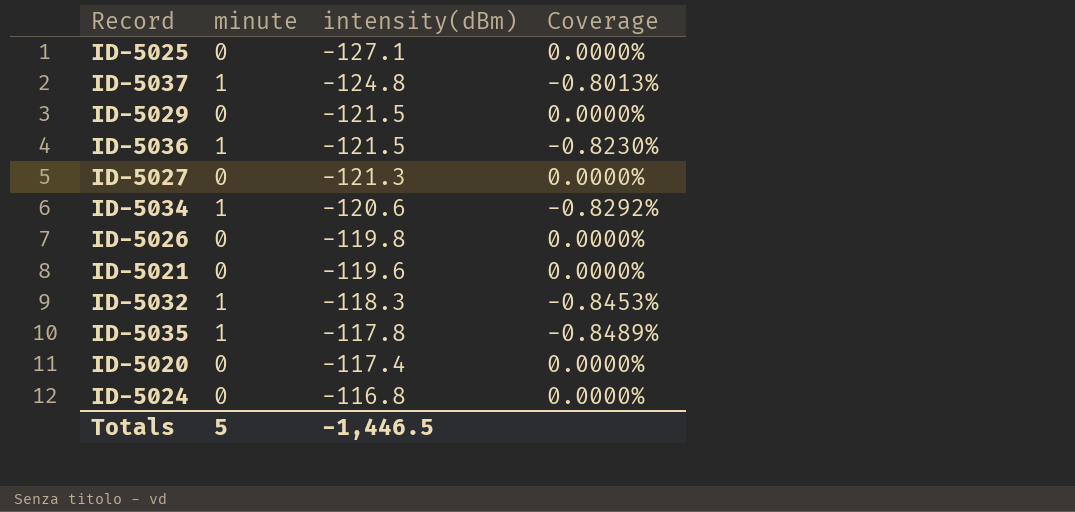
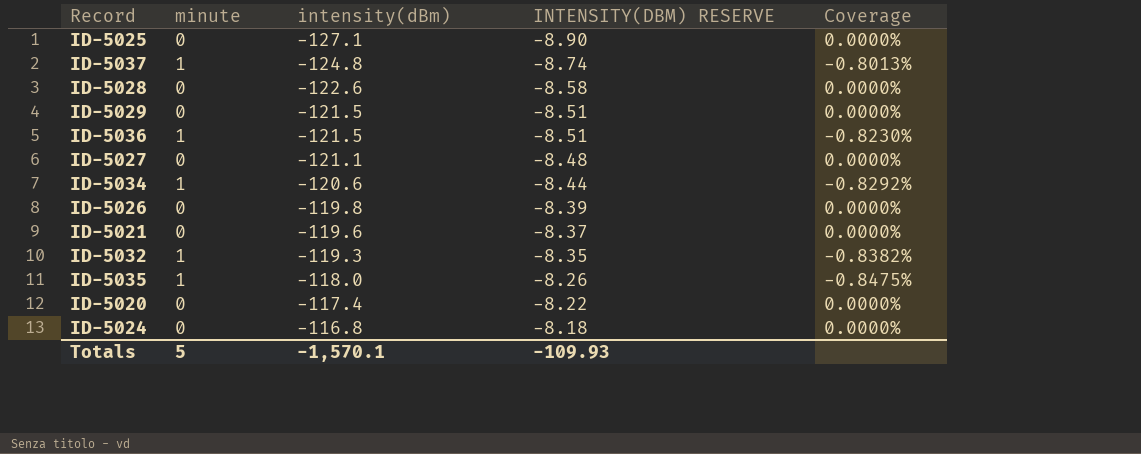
column INTENSITY(DBM) RESERVE | formula: none -> [intensity(dBm)] * 0.07
row ID-5028: none -> 0 | -122.6 | -8.58 | 0.0000%
ID-5027 | intensity(dBm): -121.3 -> -121.1
ID-5032 | intensity(dBm): -118.3 -> -119.3
ID-5032 | Coverage: -0.8453% -> -0.8382%
ID-5035 | intensity(dBm): -117.8 -> -118.0
ID-5035 | Coverage: -0.8489% -> -0.8475%
Totals | intensity(dBm): -1,446.5 -> -1,570.1

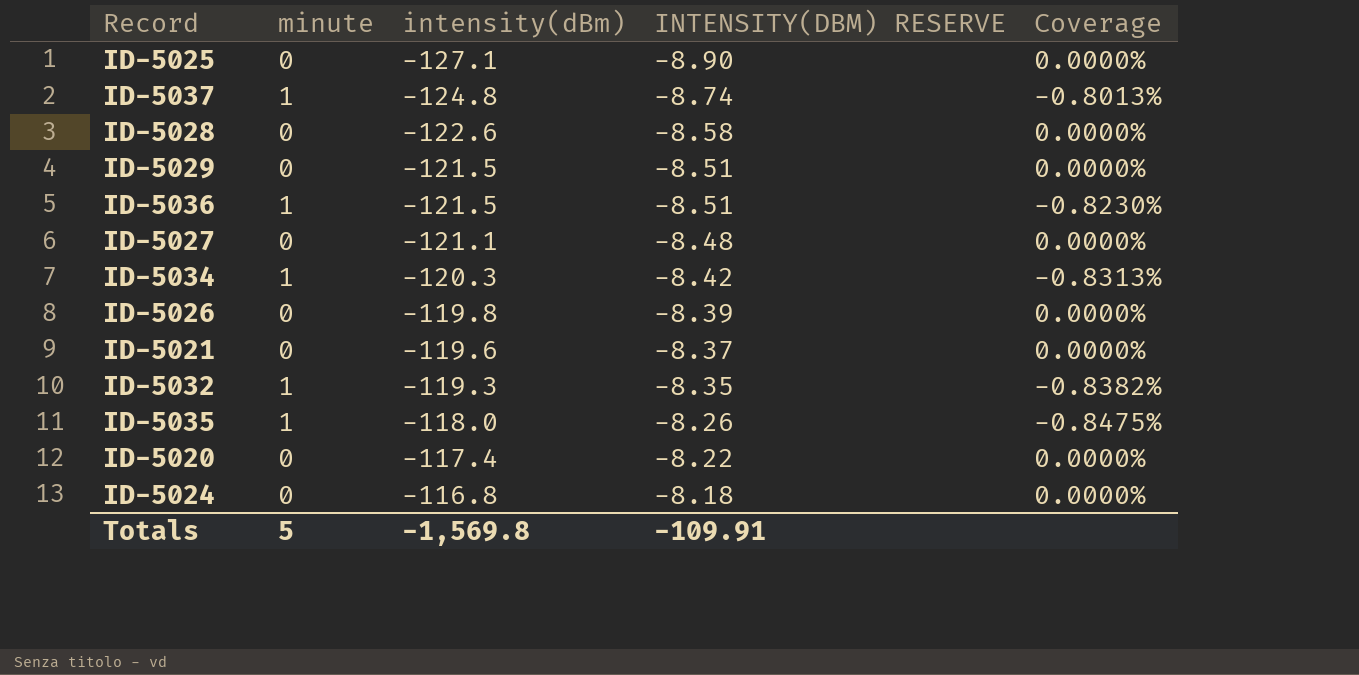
ID-5034 | intensity(dBm): -120.6 -> -120.3
ID-5034 | INTENSITY(DBM) RESERVE: -8.44 -> -8.42
ID-5034 | Coverage: -0.8292% -> -0.8313%
Totals | intensity(dBm): -1,570.1 -> -1,569.8
Totals | INTENSITY(DBM) RESERVE: -109.93 -> -109.91

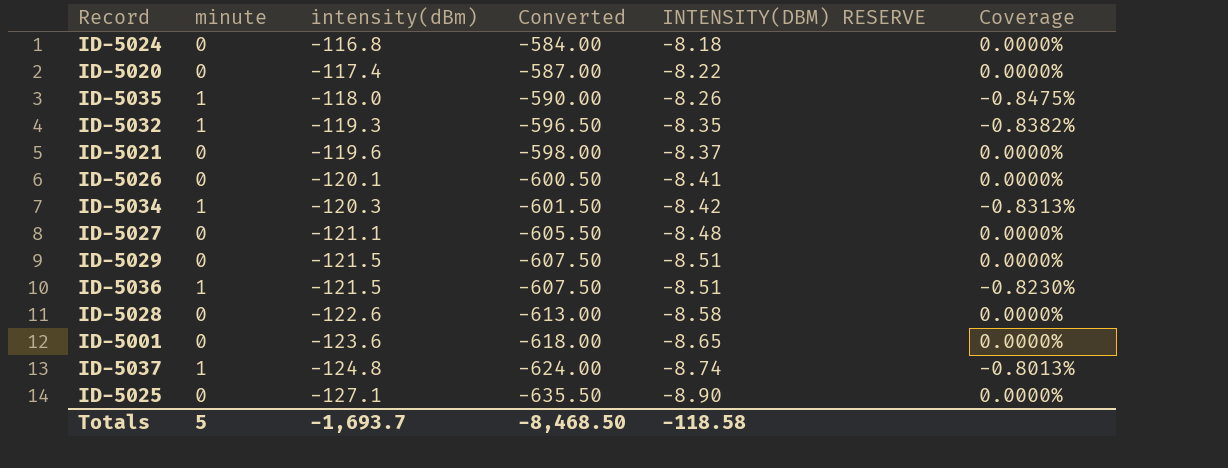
row order: intensity(dBm) ascending -> intensity(dBm) descending
column Converted | formula: none -> [intensity(dBm)] * 5
ID-5026 | intensity(dBm): -119.8 -> -120.1
ID-5026 | INTENSITY(DBM) RESERVE: -8.39 -> -8.41
row ID-5001: none -> 0 | -123.6 | -618.00 | -8.65 | 0.0000%
Totals | intensity(dBm): -1,569.8 -> -1,693.7
Totals | INTENSITY(DBM) RESERVE: -109.91 -> -118.58

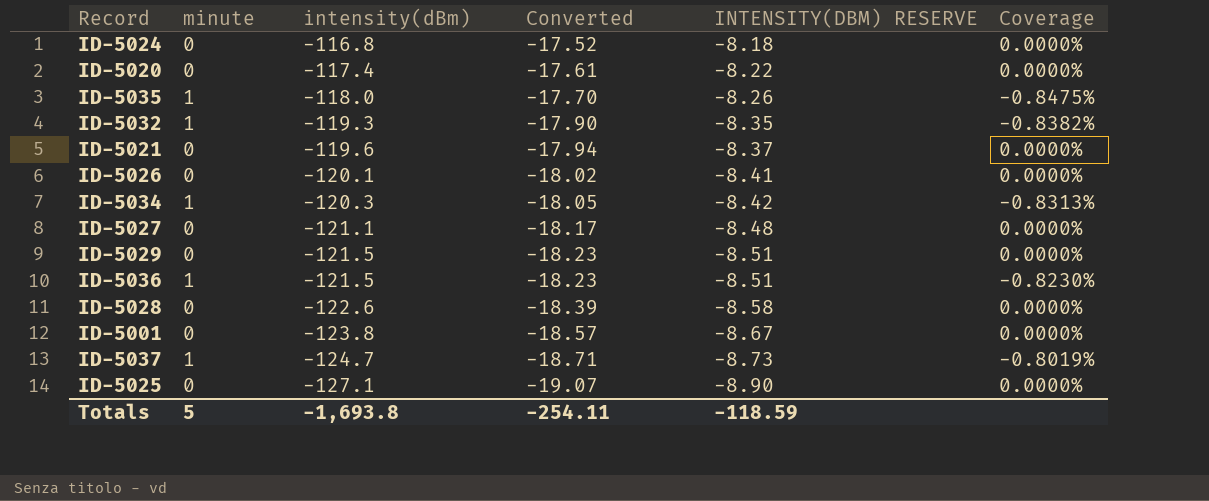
column Converted | formula: [intensity(dBm)] * 5 -> [intensity(dBm)] * 0.15
ID-5001 | intensity(dBm): -123.6 -> -123.8
ID-5001 | INTENSITY(DBM) RESERVE: -8.65 -> -8.67
ID-5037 | intensity(dBm): -124.8 -> -124.7
ID-5037 | INTENSITY(DBM) RESERVE: -8.74 -> -8.73
ID-5037 | Coverage: -0.8013% -> -0.8019%
Totals | intensity(dBm): -1,693.7 -> -1,693.8
Totals | Converted: -8,468.50 -> -254.11
Totals | INTENSITY(DBM) RESERVE: -118.58 -> -118.59

